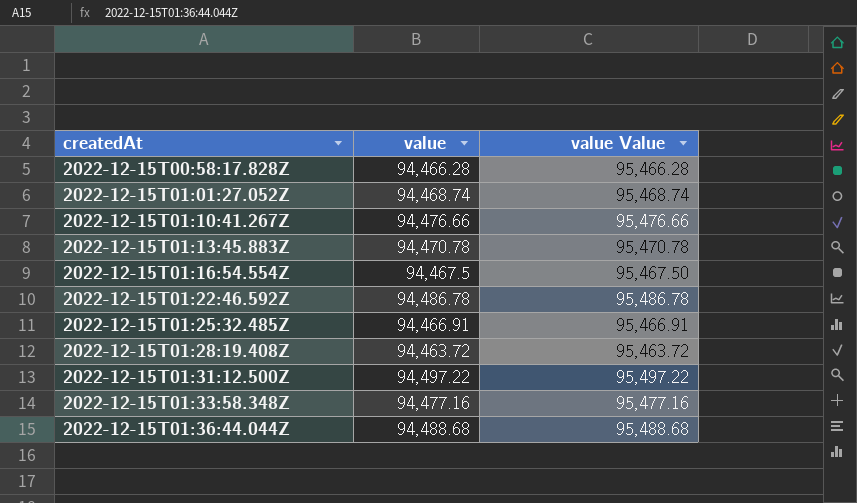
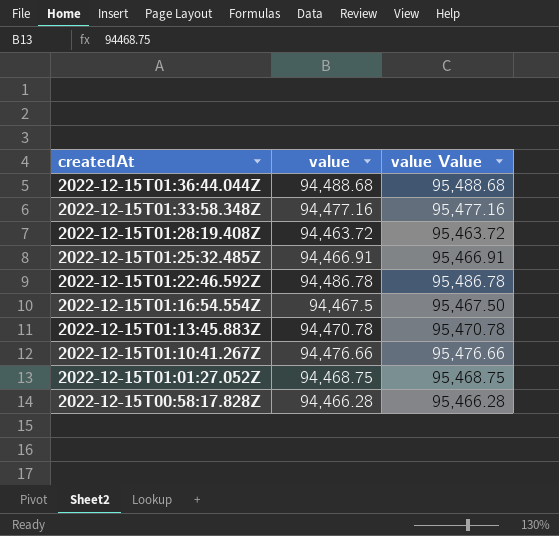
row order: createdAt ascending -> createdAt descending
row 2022-12-15T01:31:12.500Z: 94,497.22 | 95,497.22 -> none
2022-12-15T01:01:27.052Z | value: 94,468.74 -> 94,468.75
2022-12-15T01:01:27.052Z | value Value: 95,468.74 -> 95,468.75

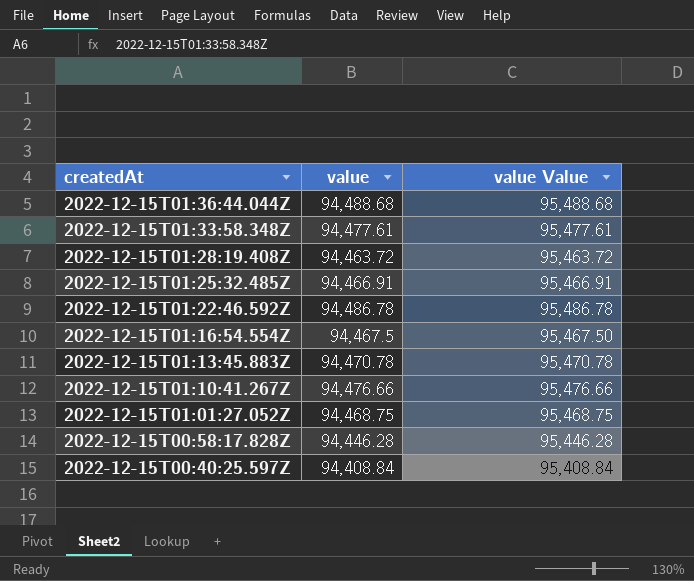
2022-12-15T01:33:58.348Z | value: 94,477.16 -> 94,477.61
2022-12-15T01:33:58.348Z | value Value: 95,477.16 -> 95,477.61
2022-12-15T00:58:17.828Z | value: 94,466.28 -> 94,446.28
2022-12-15T00:58:17.828Z | value Value: 95,466.28 -> 95,446.28
row 2022-12-15T00:40:25.597Z: none -> 94,408.84 | 95,408.84

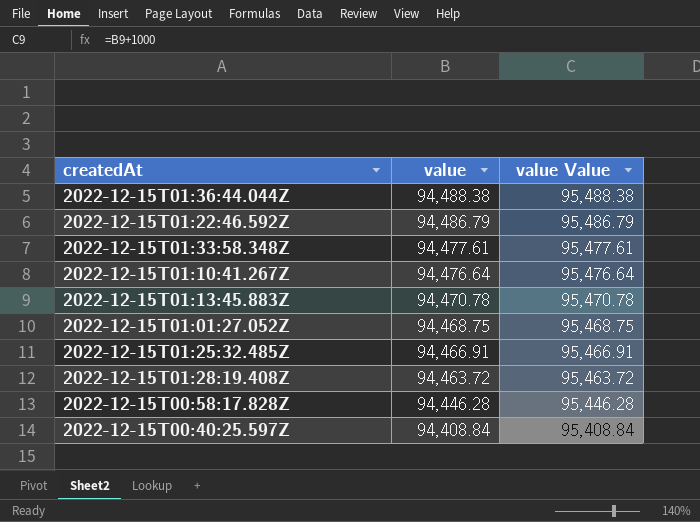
row order: createdAt descending -> value descending
row 2022-12-15T01:16:54.554Z: 94,467.5 | 95,467.50 -> none
2022-12-15T01:36:44.044Z | value: 94,488.68 -> 94,488.38
2022-12-15T01:36:44.044Z | value Value: 95,488.68 -> 95,488.38
2022-12-15T01:22:46.592Z | value: 94,486.78 -> 94,486.79
2022-12-15T01:22:46.592Z | value Value: 95,486.78 -> 95,486.79
2022-12-15T01:10:41.267Z | value: 94,476.66 -> 94,476.64
2022-12-15T01:10:41.267Z | value Value: 95,476.66 -> 95,476.64

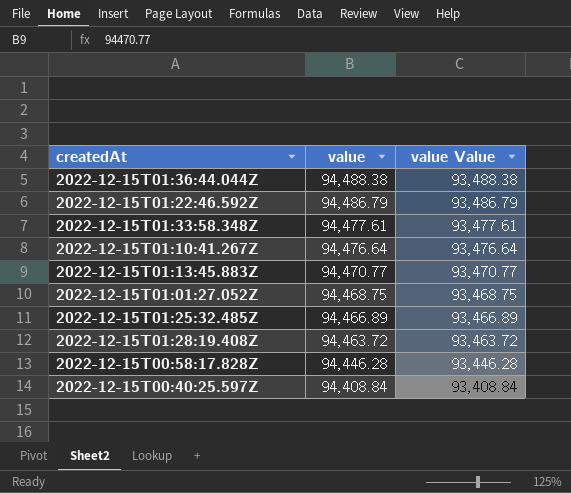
column value Value | formula: [value] + 1000 -> [value] - 1000
2022-12-15T01:13:45.883Z | value: 94,470.78 -> 94,470.77
2022-12-15T01:25:32.485Z | value: 94,466.91 -> 94,466.89

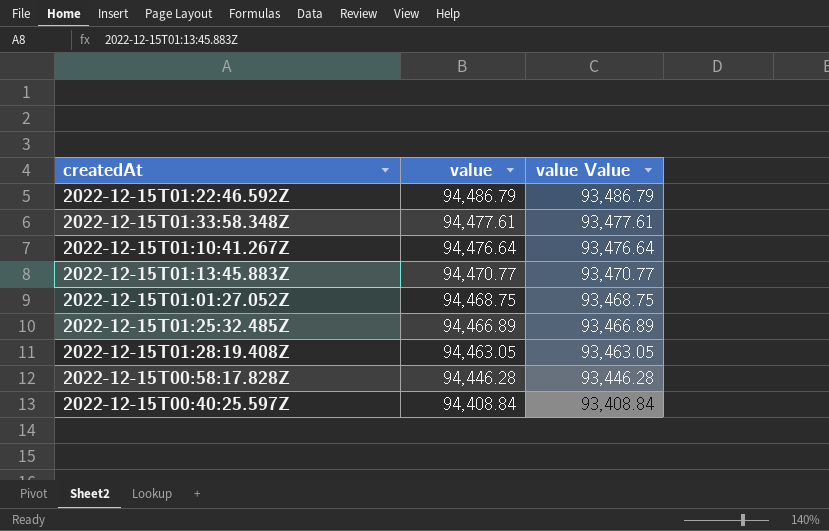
row 2022-12-15T01:36:44.044Z: 94,488.38 | 93,488.38 -> none
2022-12-15T01:28:19.408Z | value: 94,463.72 -> 94,463.05
2022-12-15T01:28:19.408Z | value Value: 93,463.72 -> 93,463.05

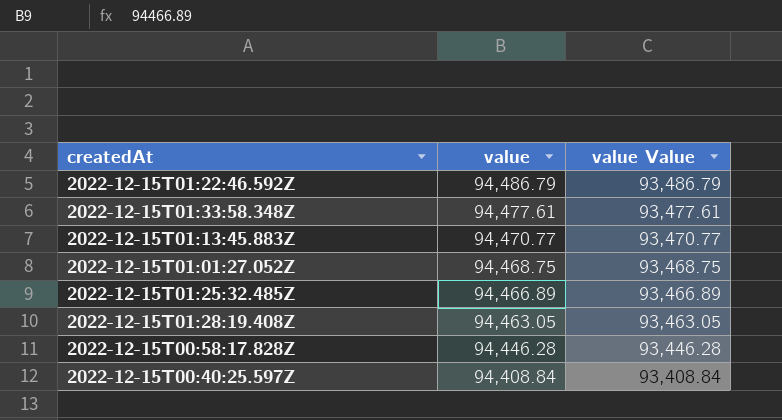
row 2022-12-15T01:10:41.267Z: 94,476.64 | 93,476.64 -> none

